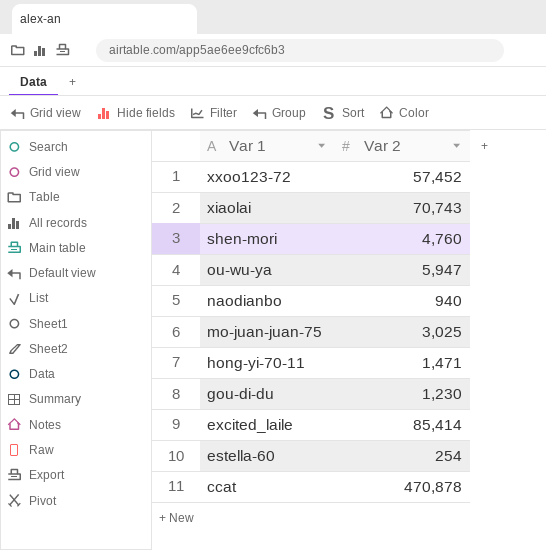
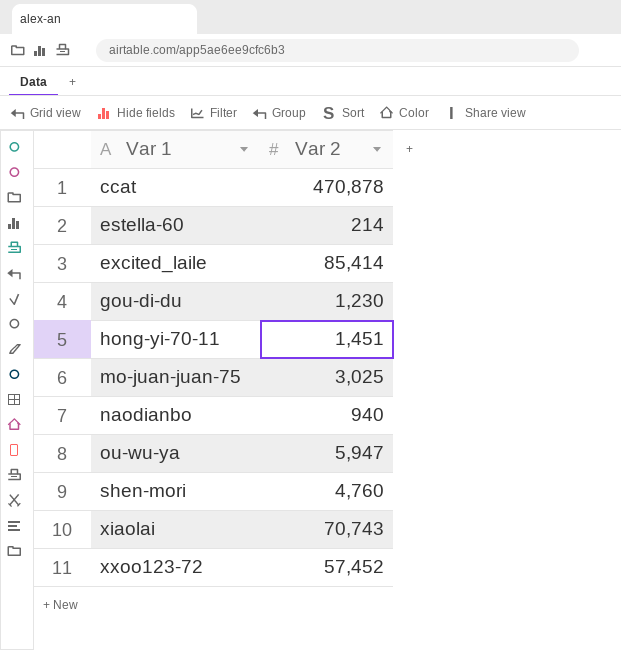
row order: Var 1 descending -> Var 1 ascending
estella-60 | Var 2: 254 -> 214
hong-yi-70-11 | Var 2: 1,471 -> 1,451

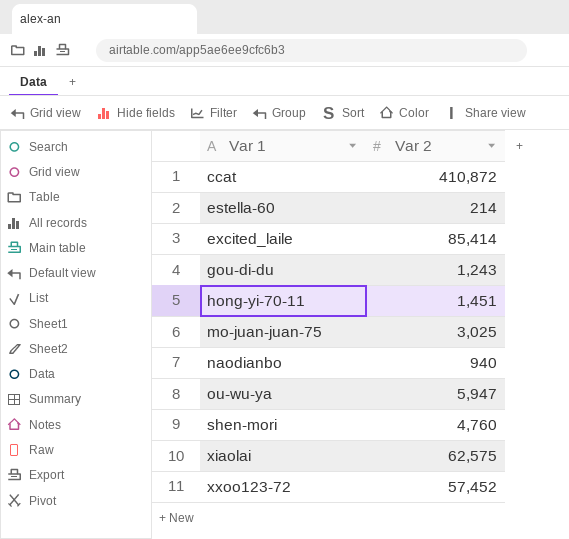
ccat | Var 2: 470,878 -> 410,872
gou-di-du | Var 2: 1,230 -> 1,243
xiaolai | Var 2: 70,743 -> 62,575

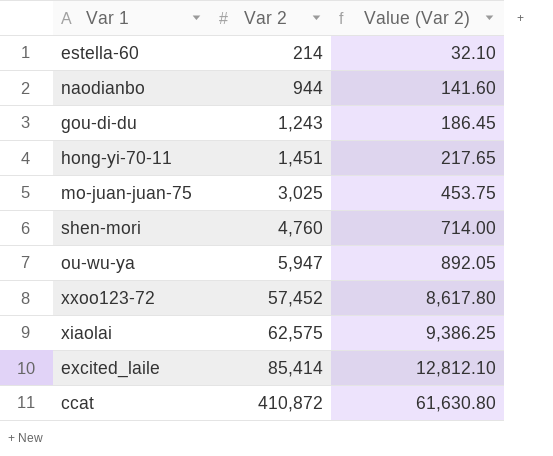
row order: Var 1 ascending -> Var 2 ascending
column Value (Var 2) | formula: none -> [Var 2] * 0.15
naodianbo | Var 2: 940 -> 944

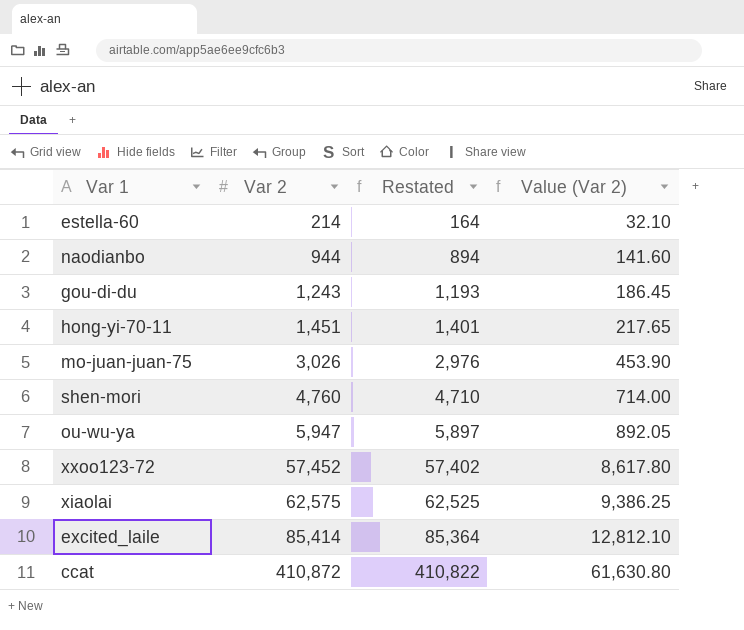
column Restated | formula: none -> [Var 2] - 50
mo-juan-juan-75 | Var 2: 3,025 -> 3,026
mo-juan-juan-75 | Value (Var 2): 453.75 -> 453.90

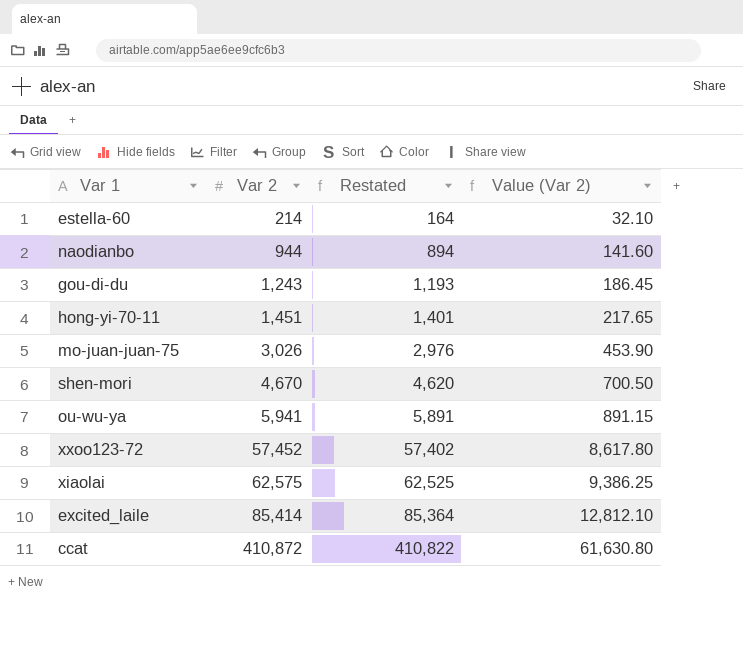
shen-mori | Var 2: 4,760 -> 4,670
shen-mori | Restated: 4,710 -> 4,620
shen-mori | Value (Var 2): 714.00 -> 700.50
ou-wu-ya | Var 2: 5,947 -> 5,941
ou-wu-ya | Restated: 5,897 -> 5,891
ou-wu-ya | Value (Var 2): 892.05 -> 891.15

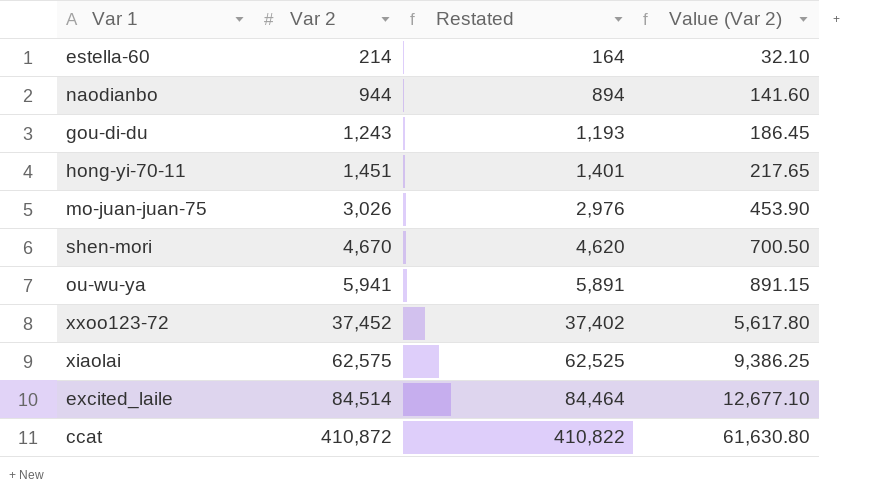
xxoo123-72 | Var 2: 57,452 -> 37,452
xxoo123-72 | Restated: 57,402 -> 37,402
xxoo123-72 | Value (Var 2): 8,617.80 -> 5,617.80
excited_laile | Var 2: 85,414 -> 84,514
excited_laile | Restated: 85,364 -> 84,464
excited_laile | Value (Var 2): 12,812.10 -> 12,677.10

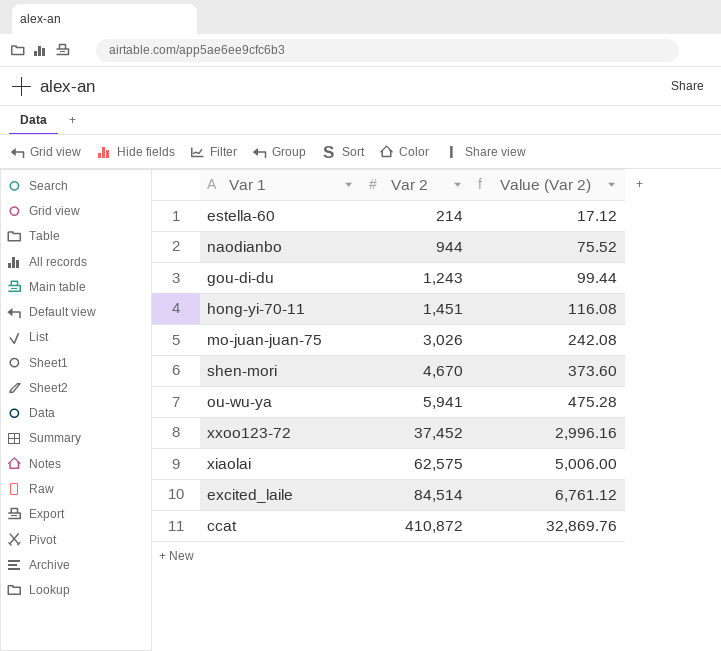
column Restated | formula: [Var 2] - 50 -> none
column Value (Var 2) | formula: [Var 2] * 0.15 -> [Var 2] * 0.08

